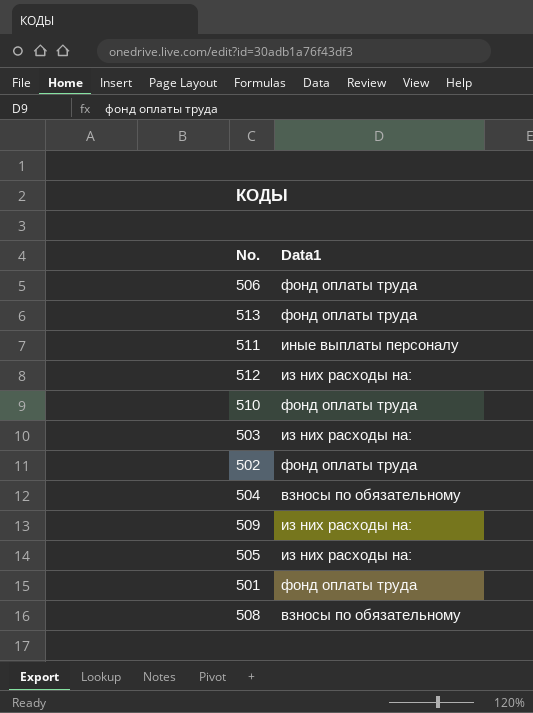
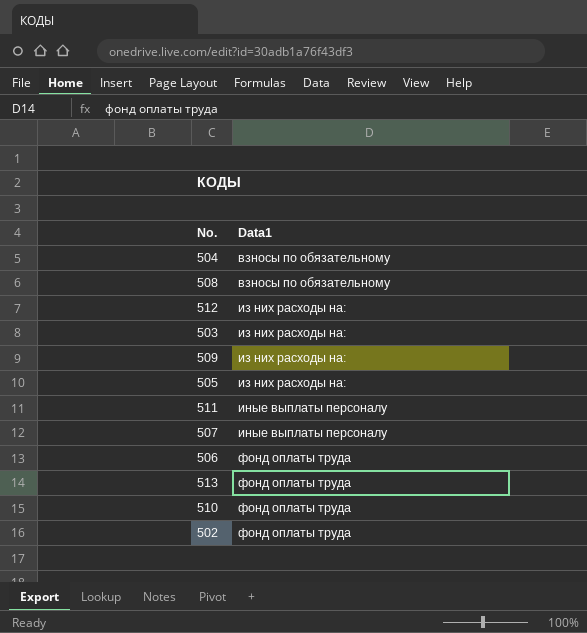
row order: none -> Data1 ascending
row 501: фонд оплаты труда -> none
row 507: none -> иные выплаты персоналу

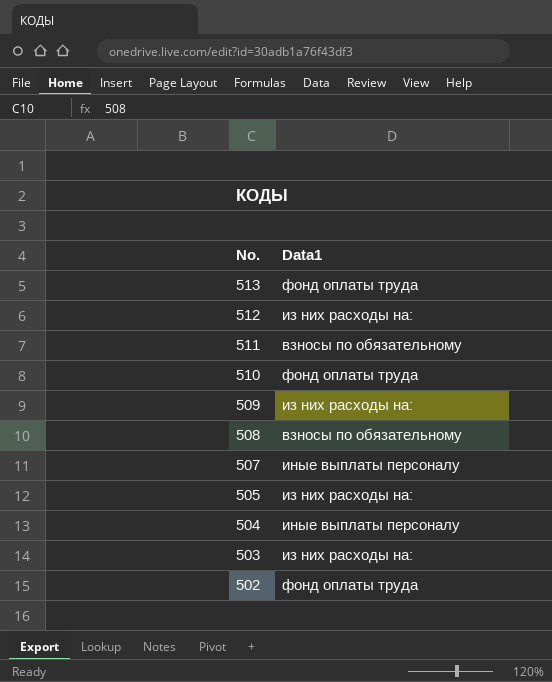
row order: Data1 ascending -> No. descending
row 506: фонд оплаты труда -> none
511 | Data1: иные выплаты персоналу -> взносы по обязательному
504 | Data1: взносы по обязательному -> иные выплаты персоналу

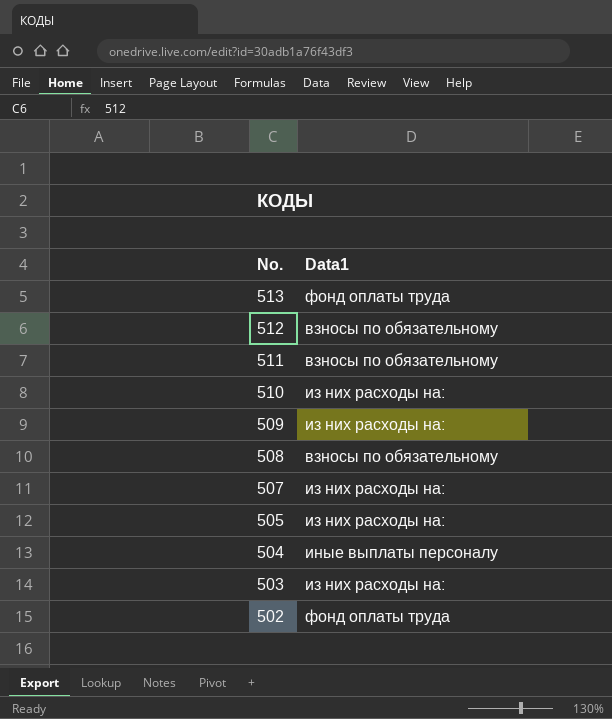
512 | Data1: из них расходы на: -> взносы по обязательному
510 | Data1: фонд оплаты труда -> из них расходы на:
507 | Data1: иные выплаты персоналу -> из них расходы на:

